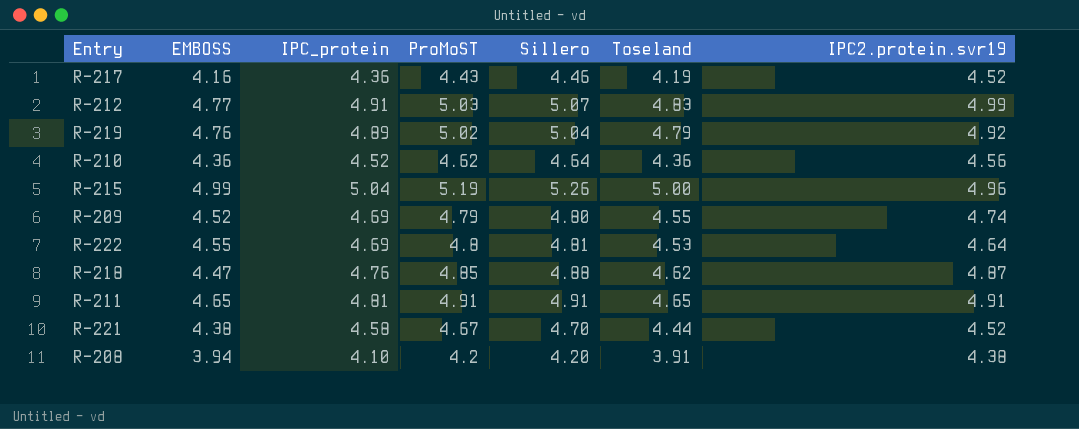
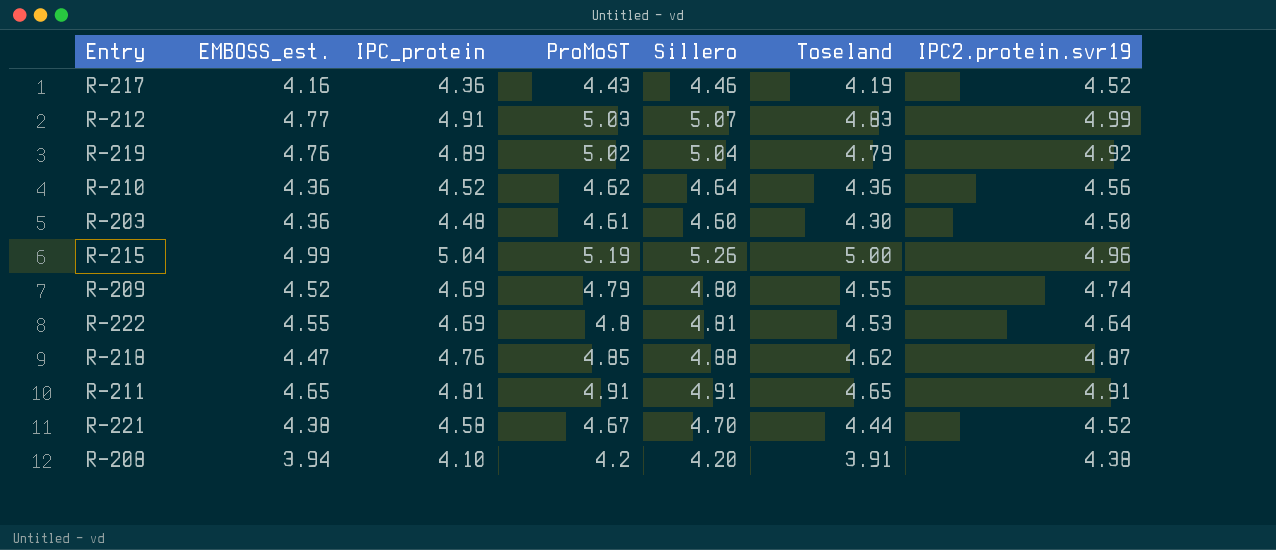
column name: EMBOSS -> EMBOSS_est.
row R-203: none -> 4.36 | 4.48 | 4.61 | 4.60 | 4.30 | 4.50

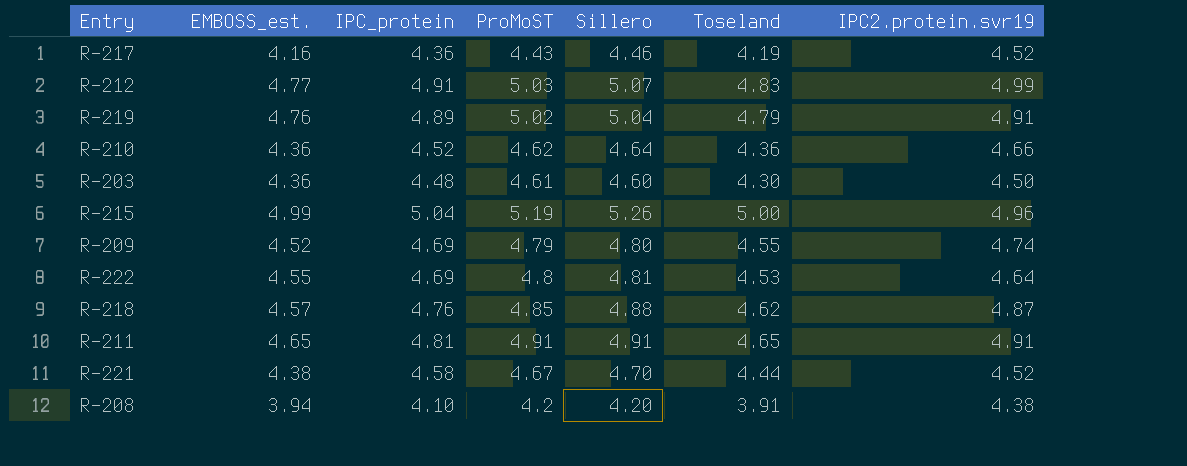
R-219 | IPC2.protein.svr19: 4.92 -> 4.91
R-210 | IPC2.protein.svr19: 4.56 -> 4.66
R-218 | EMBOSS_est.: 4.47 -> 4.57

